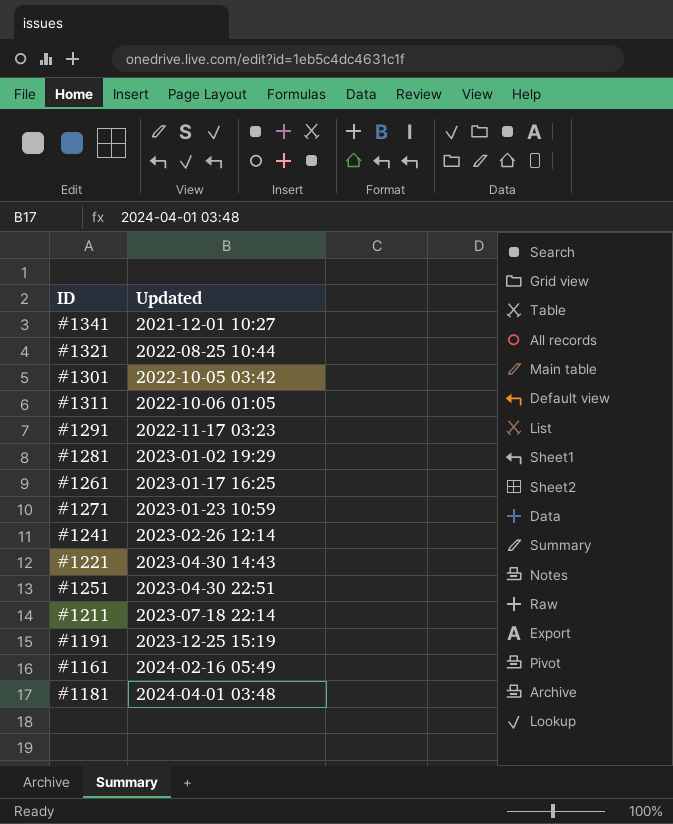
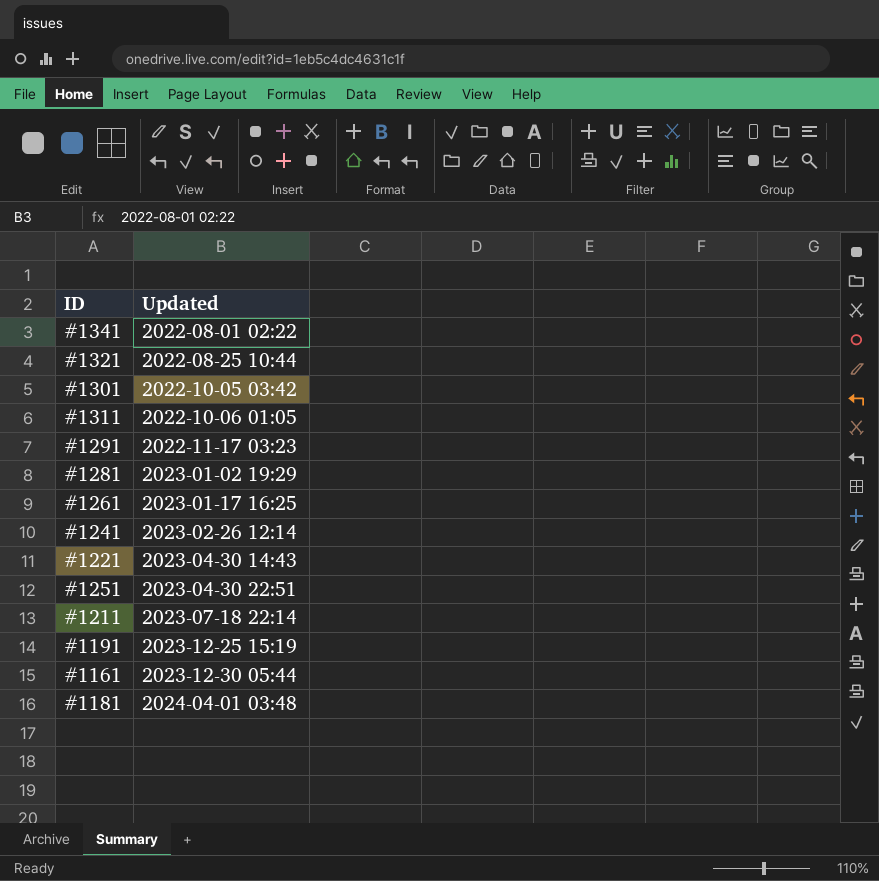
row #1271: 2023-01-23 10:59 -> none
#1341 | Updated: 2021-12-01 10:27 -> 2022-08-01 02:22
#1161 | Updated: 2024-02-16 05:49 -> 2023-12-30 05:44

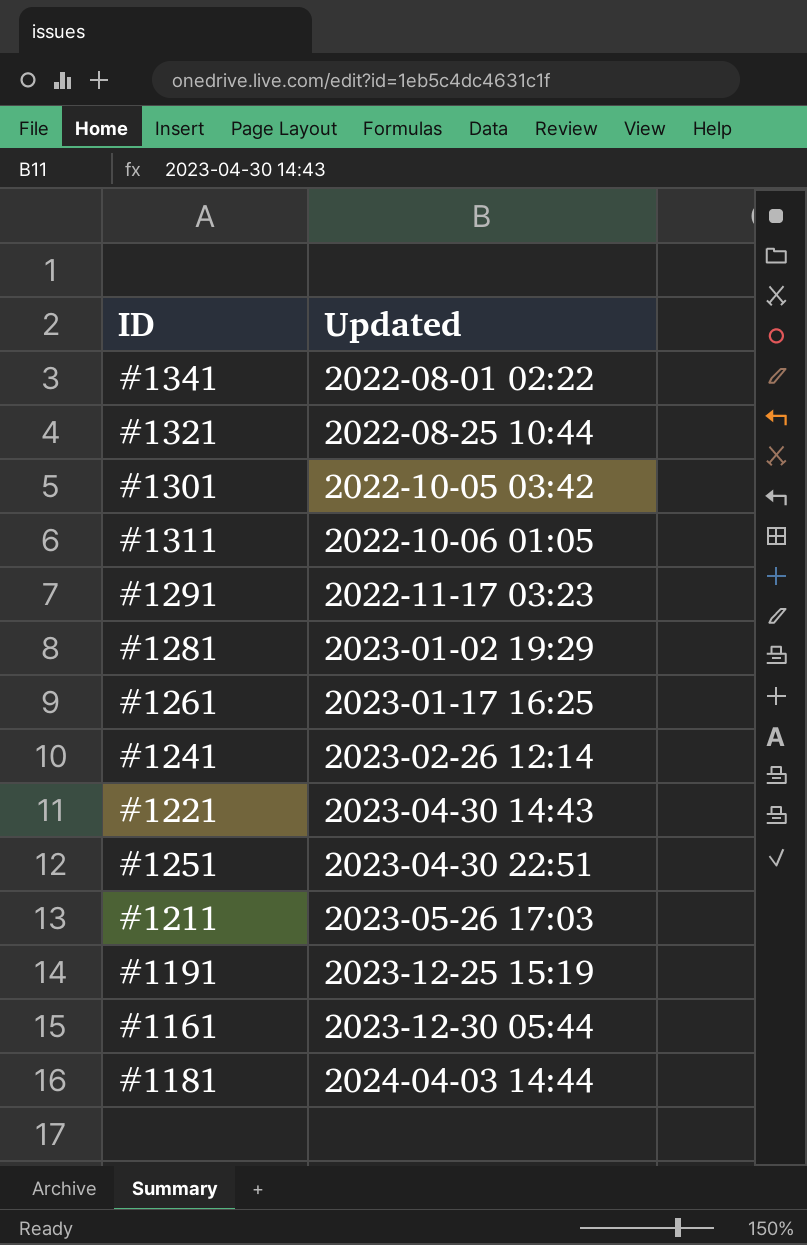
#1211 | Updated: 2023-07-18 22:14 -> 2023-05-26 17:03
#1181 | Updated: 2024-04-01 03:48 -> 2024-04-03 14:44

